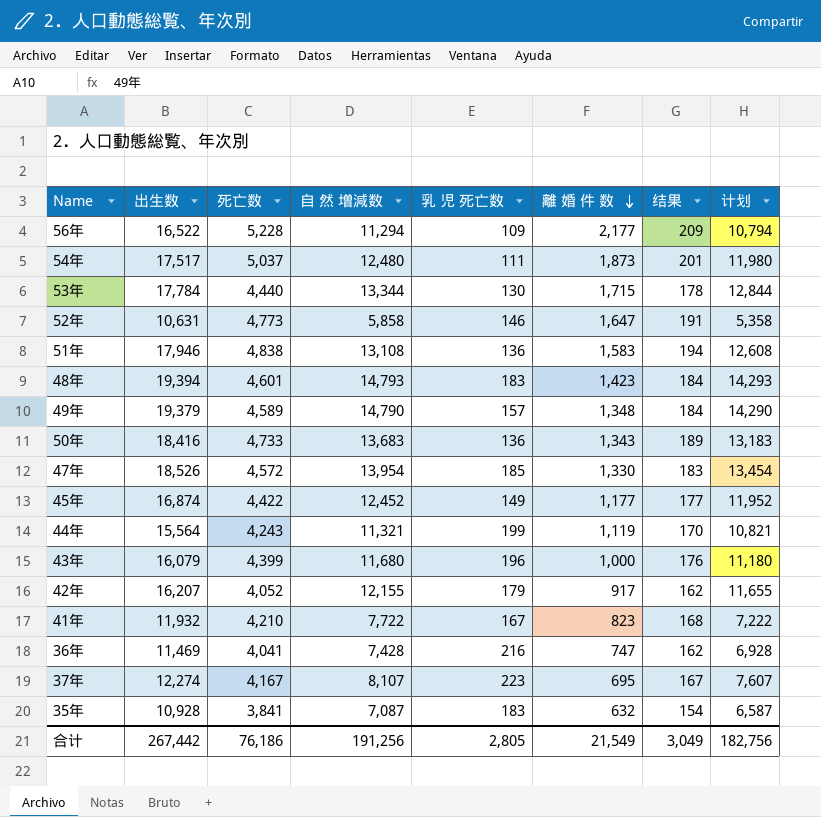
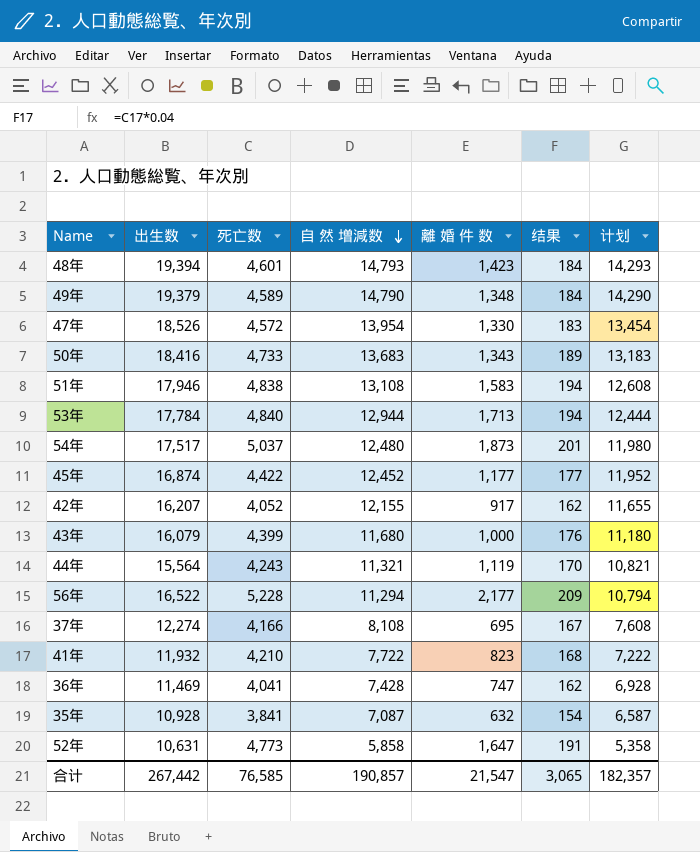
row order: 離 婚 件 数 descending -> 自 然 増減数 descending
column 乳 児 死亡数 | position: 5 -> none
53年 | 死亡数: 4,440 -> 4,840
53年 | 自 然 増減数: 13,344 -> 12,944
53年 | 離 婚 件 数: 1,715 -> 1,713
53年 | 结果: 178 -> 194
53年 | 计划: 12,844 -> 12,444
37年 | 死亡数: 4,167 -> 4,166
37年 | 自 然 増減数: 8,107 -> 8,108
37年 | 计划: 7,607 -> 7,608
合计 | 死亡数: 76,186 -> 76,585
合计 | 自 然 増減数: 191,256 -> 190,857
合计 | 離 婚 件 数: 21,549 -> 21,547
合计 | 结果: 3,049 -> 3,065
合计 | 计划: 182,756 -> 182,357

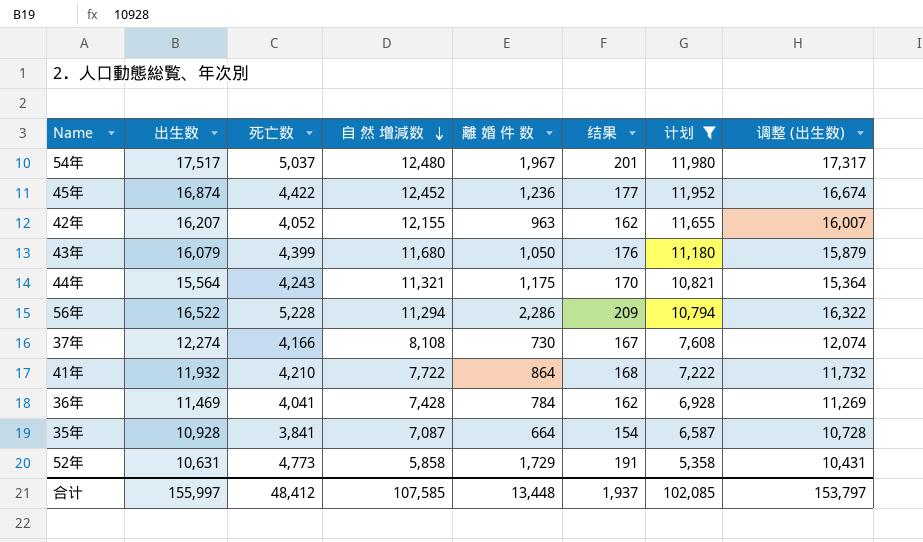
filter: none -> 计划 <= 11,980
column 调整 (出生数) | formula: none -> [出生数] - 200
54年 | 離 婚 件 数: 1,873 -> 1,967
45年 | 離 婚 件 数: 1,177 -> 1,236
42年 | 離 婚 件 数: 917 -> 963
43年 | 離 婚 件 数: 1,000 -> 1,050
44年 | 離 婚 件 数: 1,119 -> 1,175
56年 | 離 婚 件 数: 2,177 -> 2,286
37年 | 離 婚 件 数: 695 -> 730
41年 | 離 婚 件 数: 823 -> 864
36年 | 離 婚 件 数: 747 -> 784
35年 | 離 婚 件 数: 632 -> 664
52年 | 離 婚 件 数: 1,647 -> 1,729
合计 | 出生数: 267,442 -> 155,997
合计 | 死亡数: 76,585 -> 48,412
合计 | 自 然 増減数: 190,857 -> 107,585
合计 | 離 婚 件 数: 21,547 -> 13,448
合计 | 结果: 3,065 -> 1,937
合计 | 计划: 182,357 -> 102,085

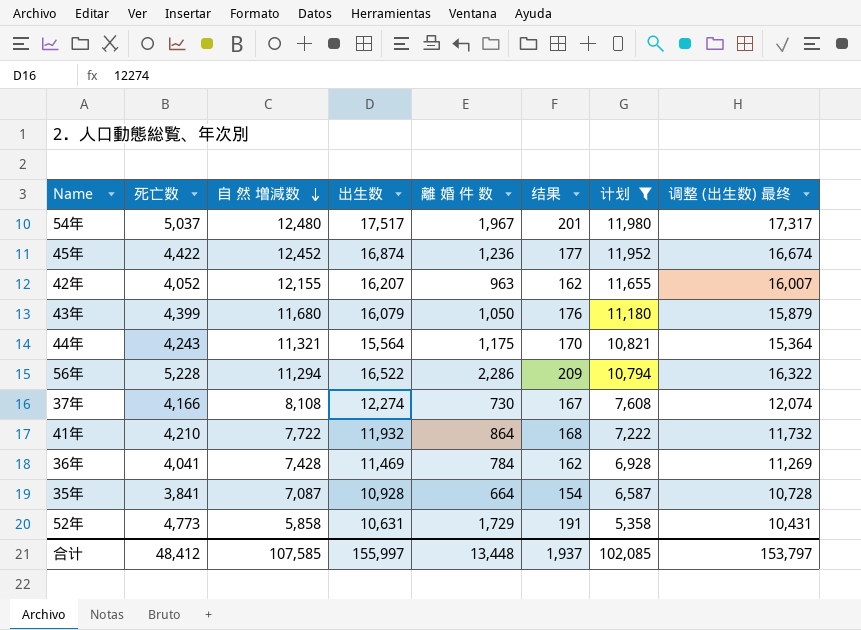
column 出生数 | position: 2 -> 4
column name: 调整 (出生数) -> 调整 (出生数) 最终

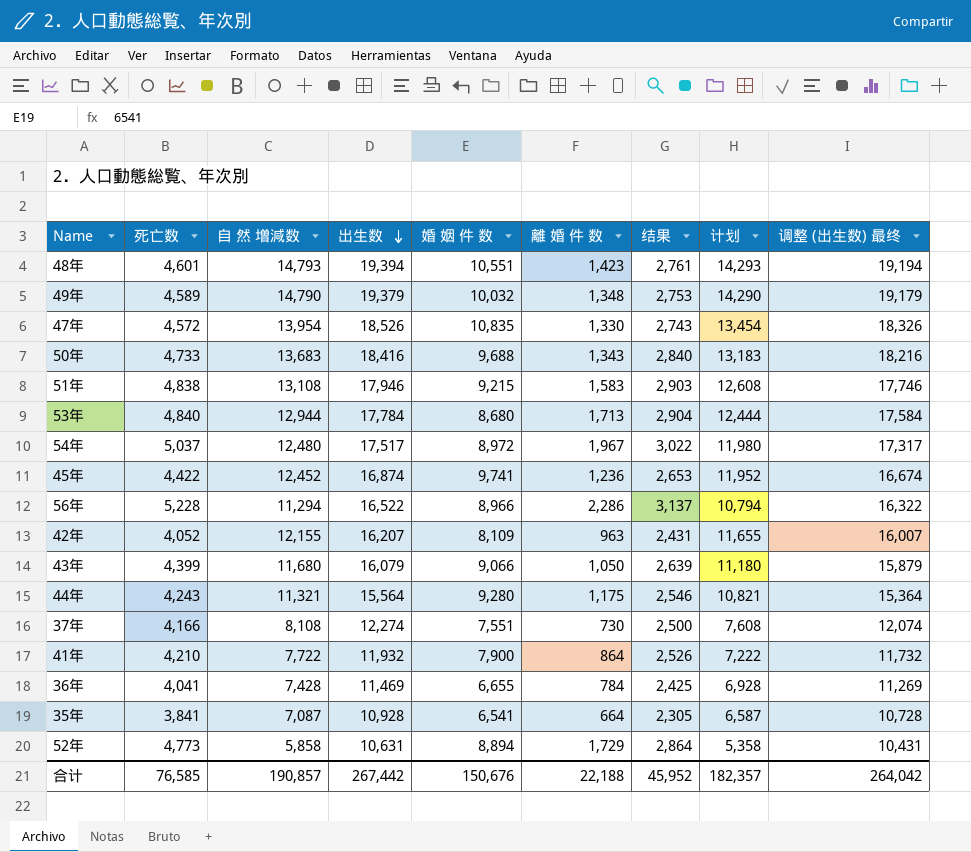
filter: 计划 <= 11,980 -> none
row order: 自 然 増減数 descending -> 出生数 descending
column 婚 姻 件 数 | position: none -> 5
column 结果 | formula: [死亡数] * 0.04 -> [死亡数] * 0.6
合计 | 死亡数: 48,412 -> 76,585
合计 | 自 然 増減数: 107,585 -> 190,857
合计 | 出生数: 155,997 -> 267,442
合计 | 離 婚 件 数: 13,448 -> 22,188
合计 | 结果: 1,937 -> 45,952
合计 | 计划: 102,085 -> 182,357
合计 | 调整 (出生数) 最终: 153,797 -> 264,042

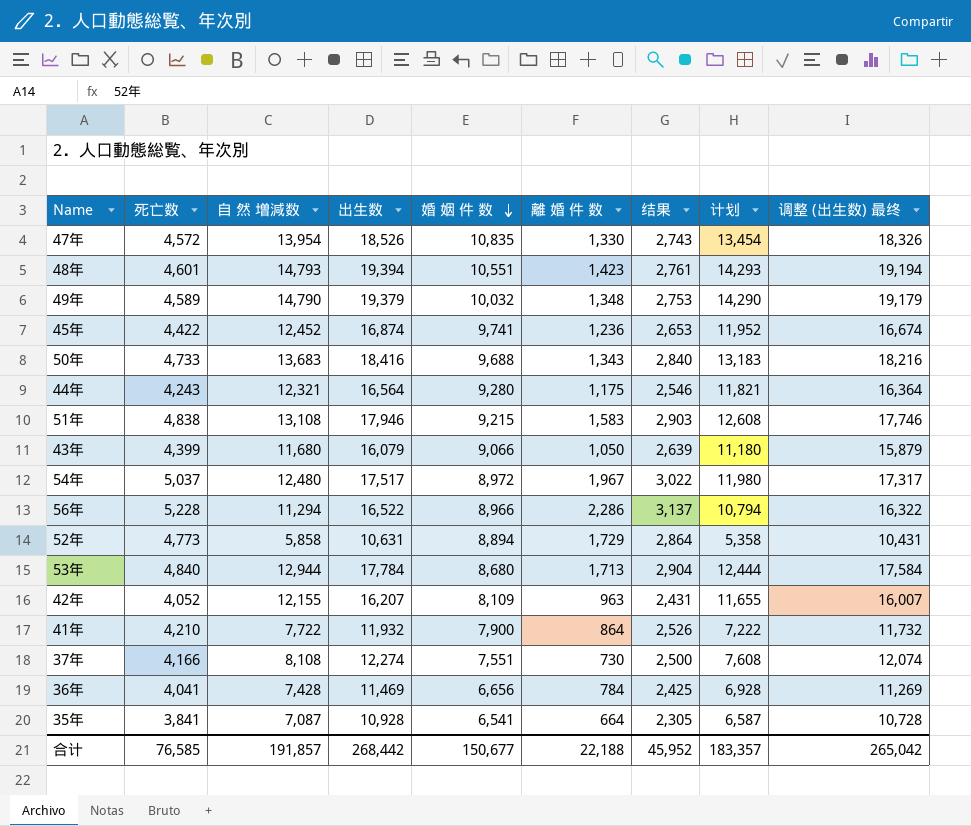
row order: 出生数 descending -> 婚 姻 件 数 descending
44年 | 自 然 増減数: 11,321 -> 12,321
44年 | 出生数: 15,564 -> 16,564
44年 | 计划: 10,821 -> 11,821
44年 | 调整 (出生数) 最终: 15,364 -> 16,364
36年 | 婚 姻 件 数: 6,655 -> 6,656
合计 | 自 然 増減数: 190,857 -> 191,857
合计 | 出生数: 267,442 -> 268,442
合计 | 婚 姻 件 数: 150,676 -> 150,677
合计 | 计划: 182,357 -> 183,357
合计 | 调整 (出生数) 最终: 264,042 -> 265,042

